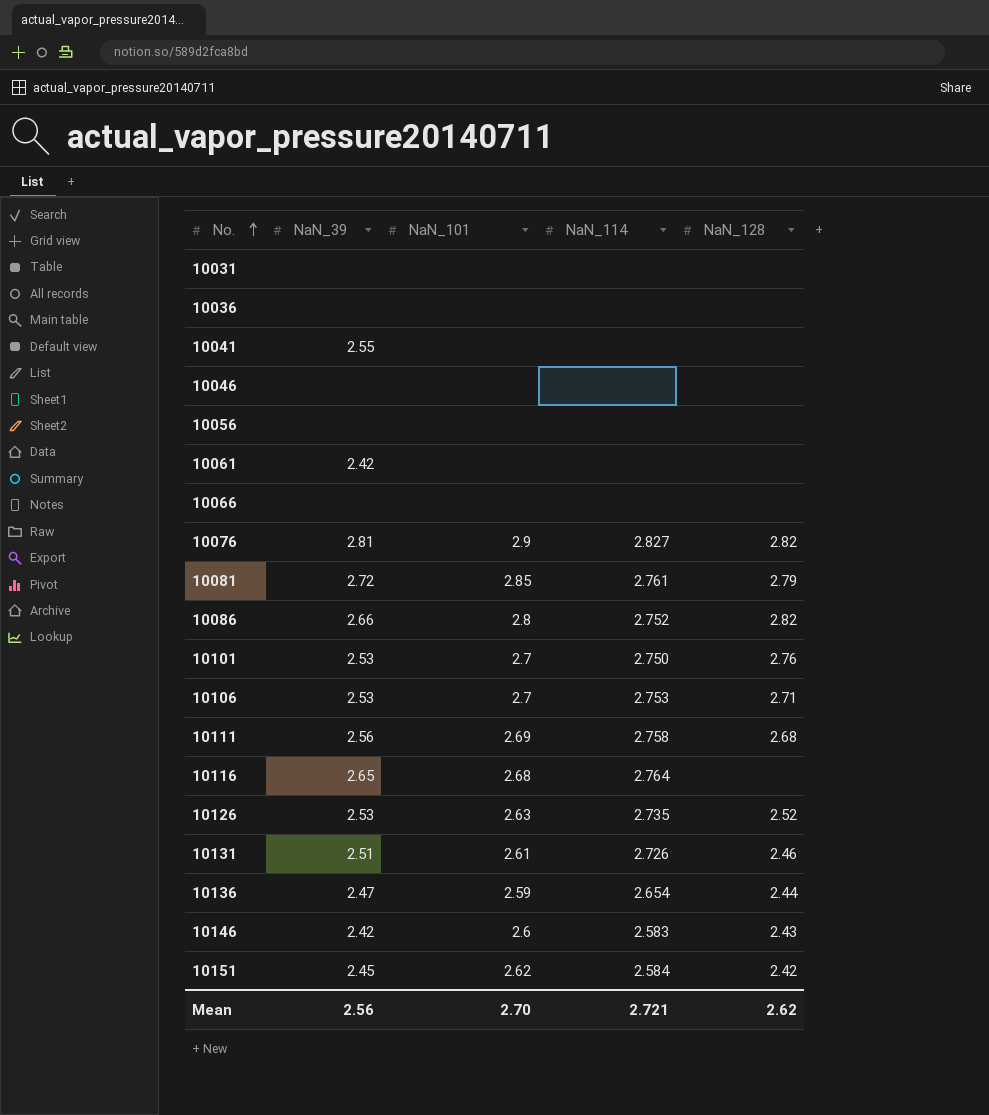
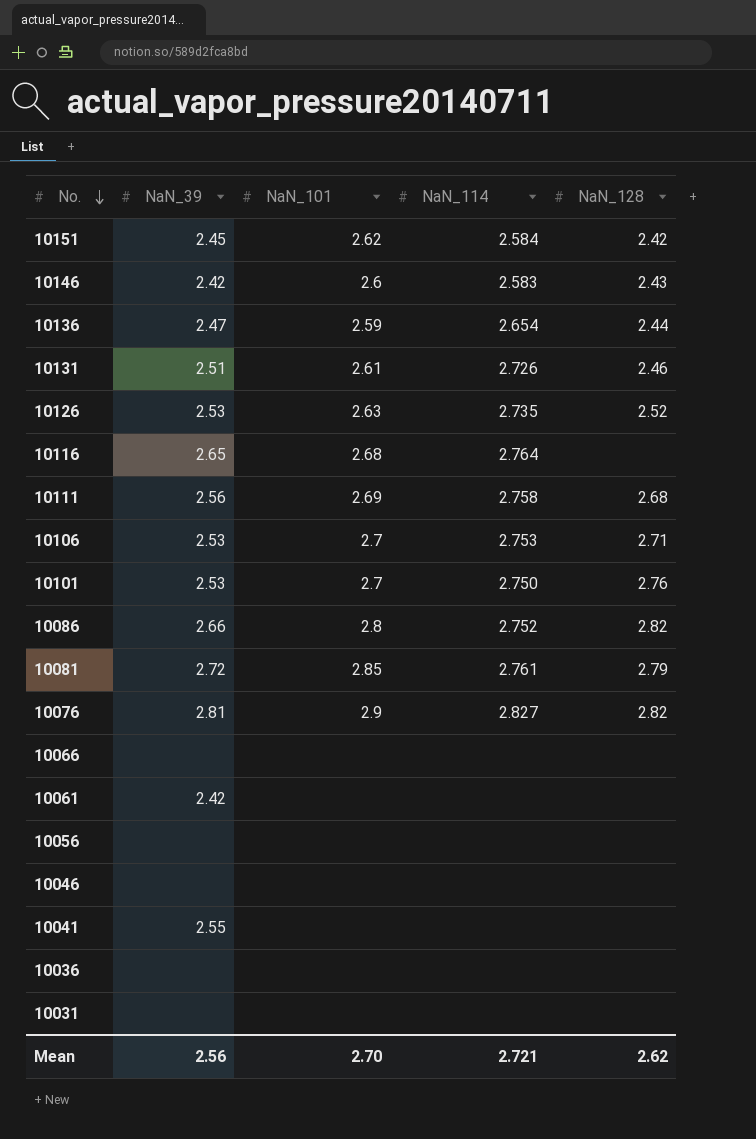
row order: No. ascending -> No. descending

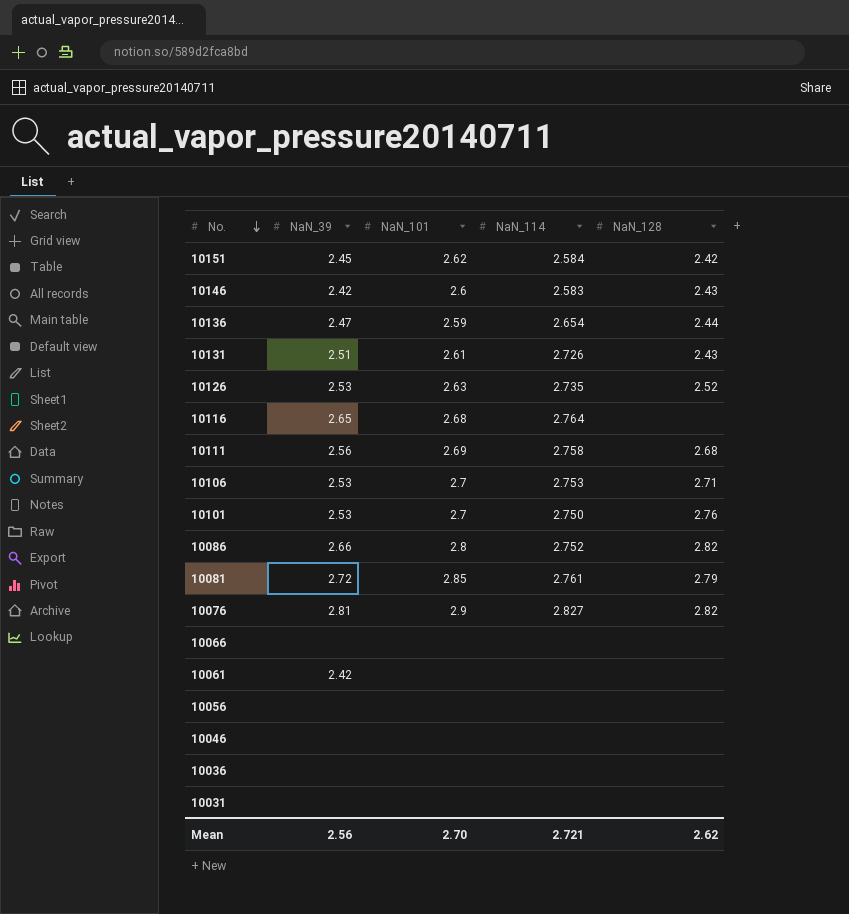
row 10041: 2.55 | none | none | none -> none
10131 | NaN_128: 2.46 -> 2.43

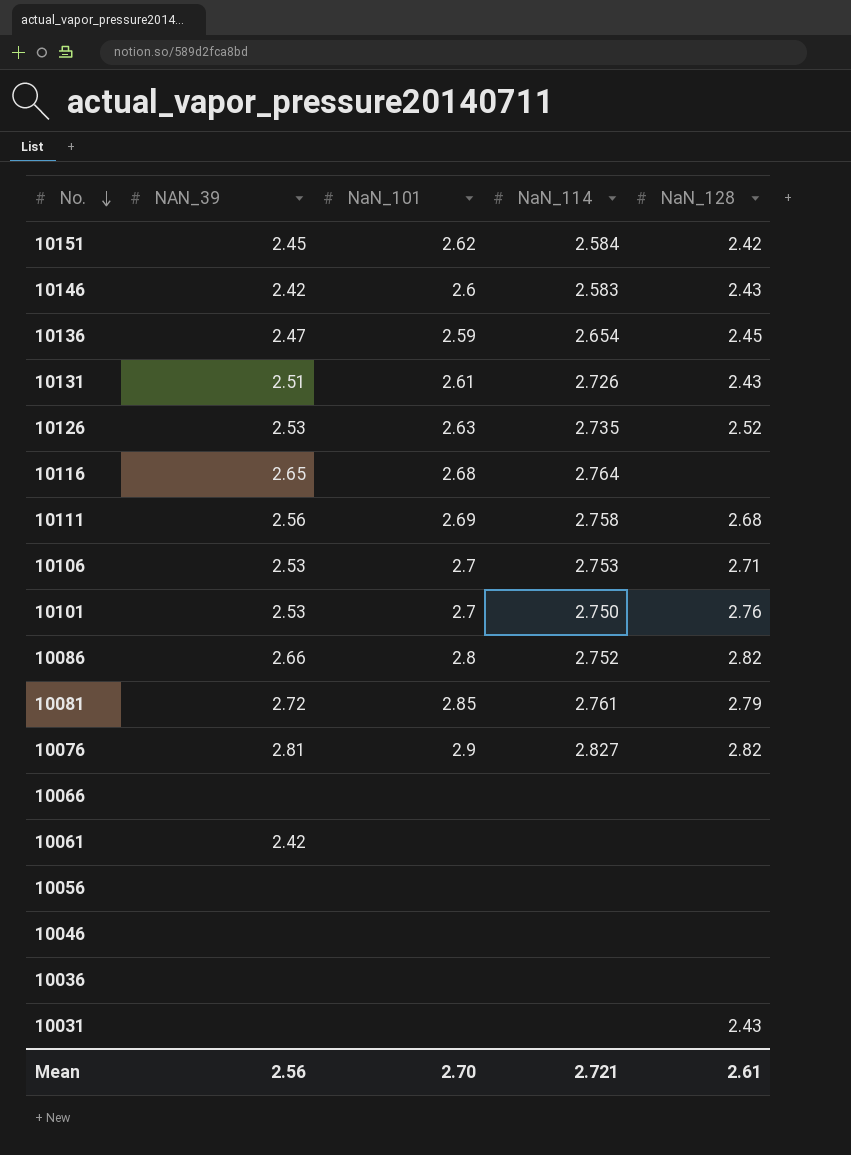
column name: NaN_39 -> NAN_39
10136 | NaN_128: 2.44 -> 2.45
10031 | NaN_128: none -> 2.43
Mean | NaN_128: 2.62 -> 2.61

